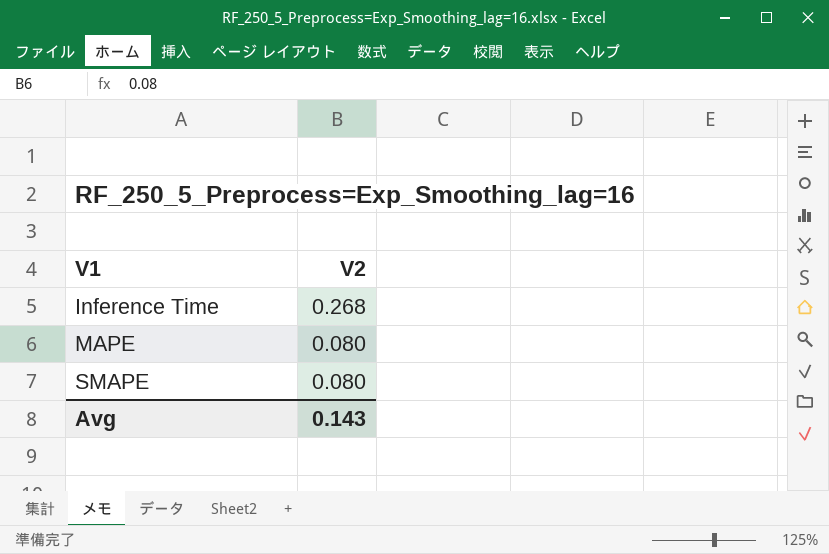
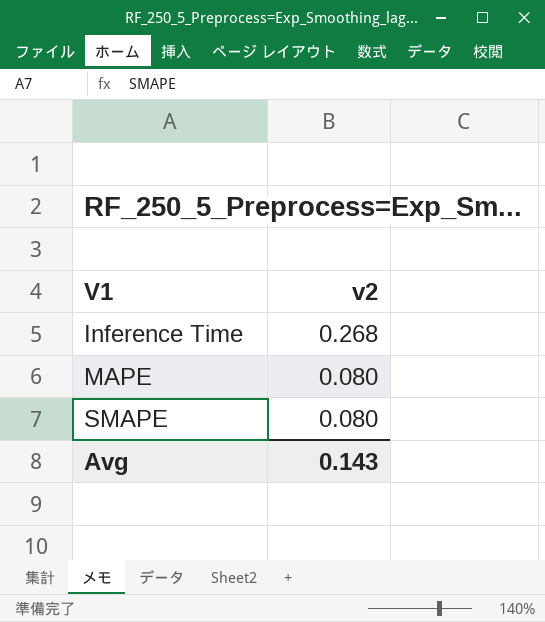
column name: V2 -> v2

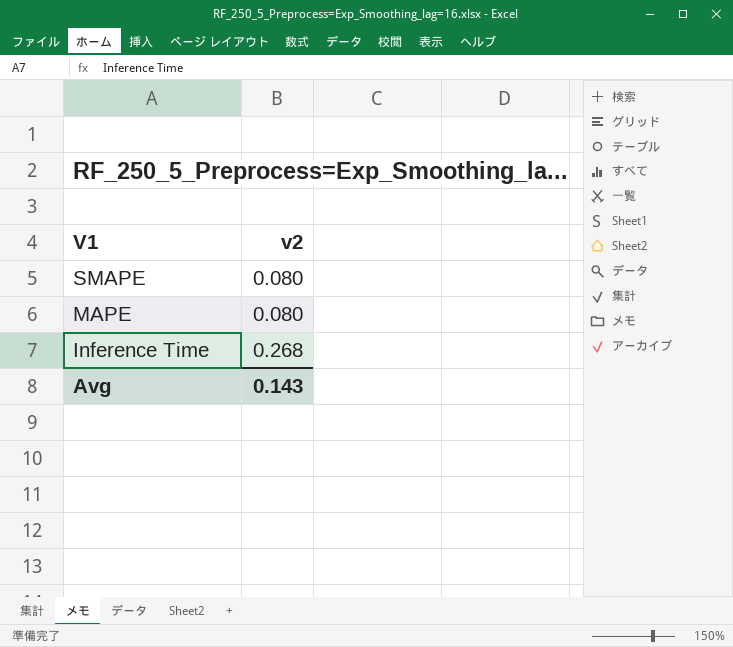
row order: V1 ascending -> V1 descending

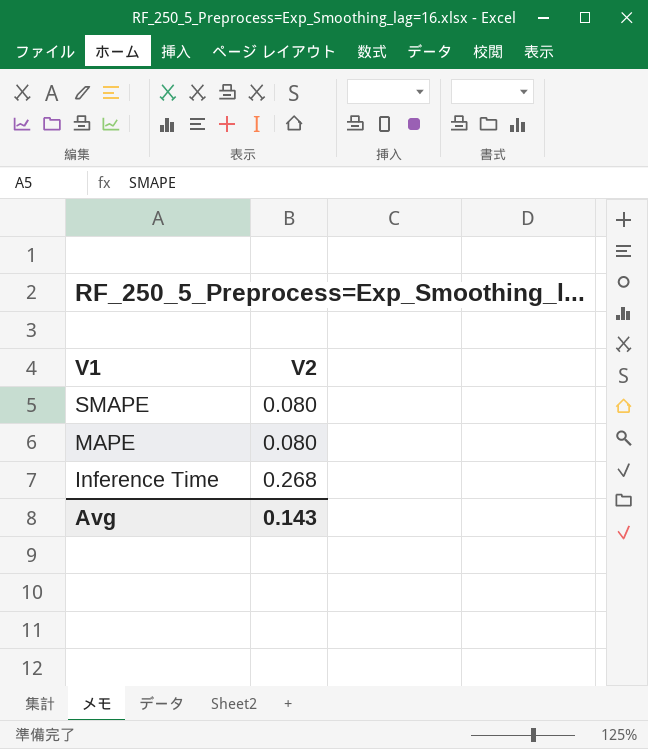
column name: v2 -> V2

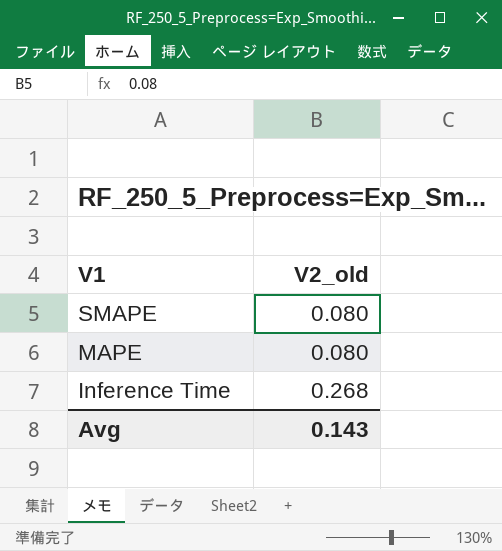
column name: V2 -> V2_old

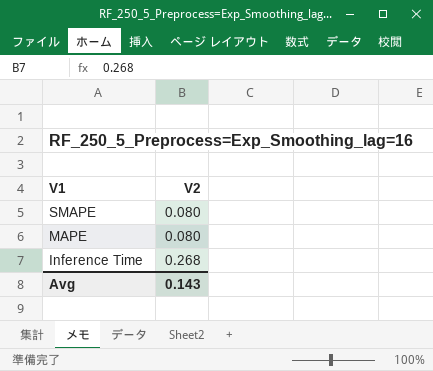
column name: V2_old -> V2

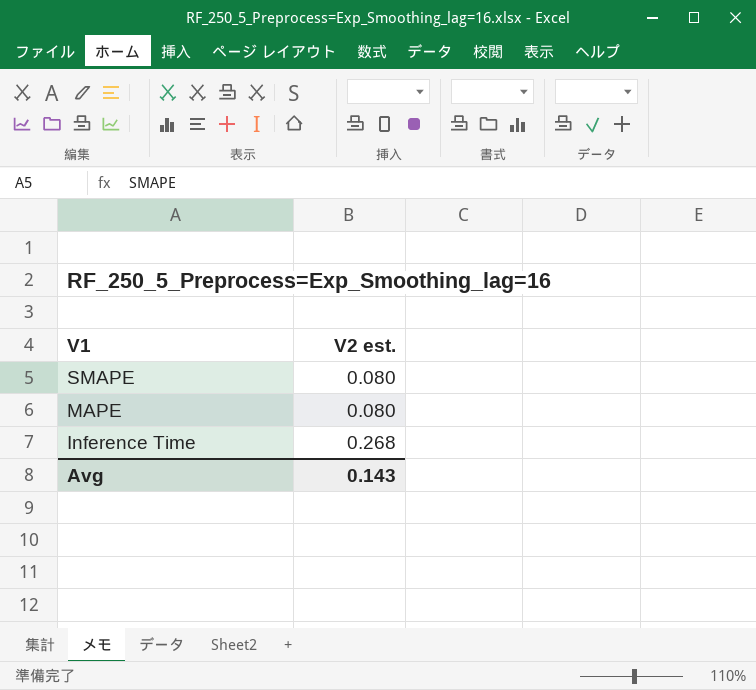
column name: V2 -> V2 est.

